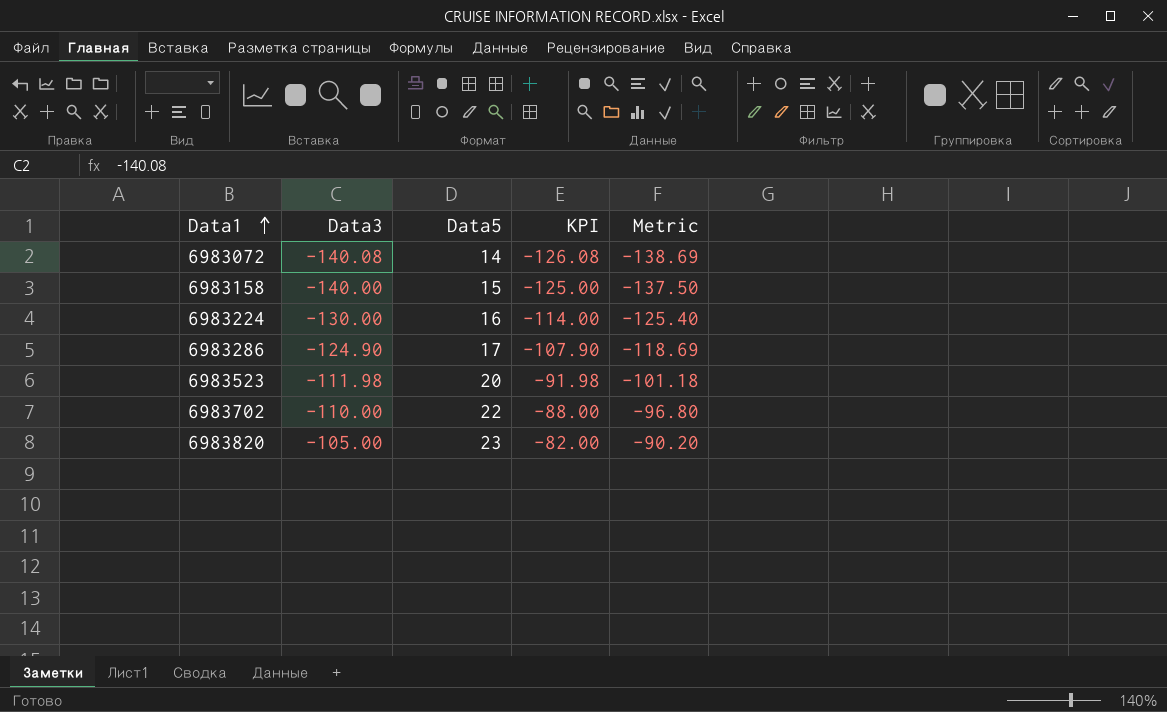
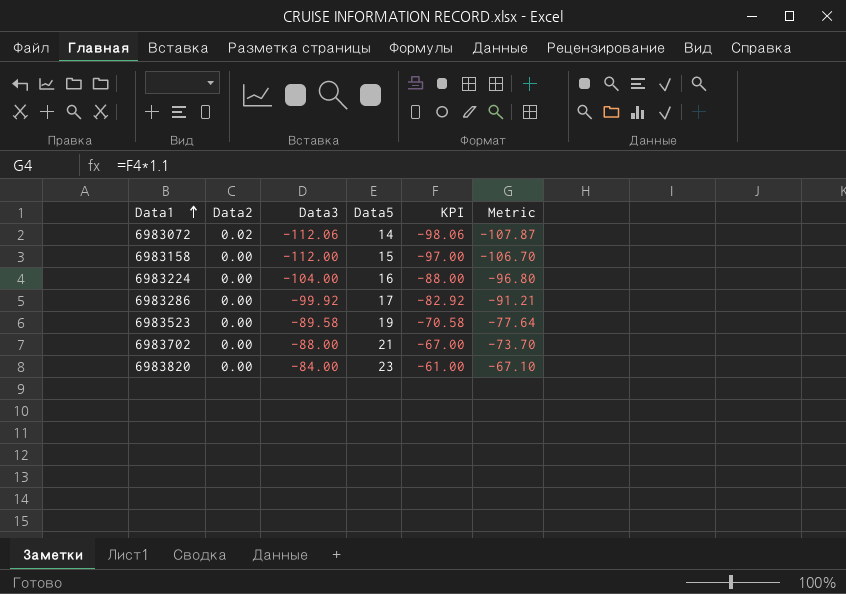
column Data2 | position: none -> 2
6983072 | Data3: -140.08 -> -112.06
6983072 | KPI: -126.08 -> -98.06
6983072 | Metric: -138.69 -> -107.87
6983158 | Data3: -140.00 -> -112.00
6983158 | KPI: -125.00 -> -97.00
6983158 | Metric: -137.50 -> -106.70
6983224 | Data3: -130.00 -> -104.00
6983224 | KPI: -114.00 -> -88.00
6983224 | Metric: -125.40 -> -96.80
6983286 | Data3: -124.90 -> -99.92
6983286 | KPI: -107.90 -> -82.92
6983286 | Metric: -118.69 -> -91.21
6983523 | Data3: -111.98 -> -89.58
6983523 | Data5: 20 -> 19
6983523 | KPI: -91.98 -> -70.58
6983523 | Metric: -101.18 -> -77.64
6983702 | Data3: -110.00 -> -88.00
6983702 | Data5: 22 -> 21
6983702 | KPI: -88.00 -> -67.00
6983702 | Metric: -96.80 -> -73.70
6983820 | Data3: -105.00 -> -84.00
6983820 | KPI: -82.00 -> -61.00
6983820 | Metric: -90.20 -> -67.10

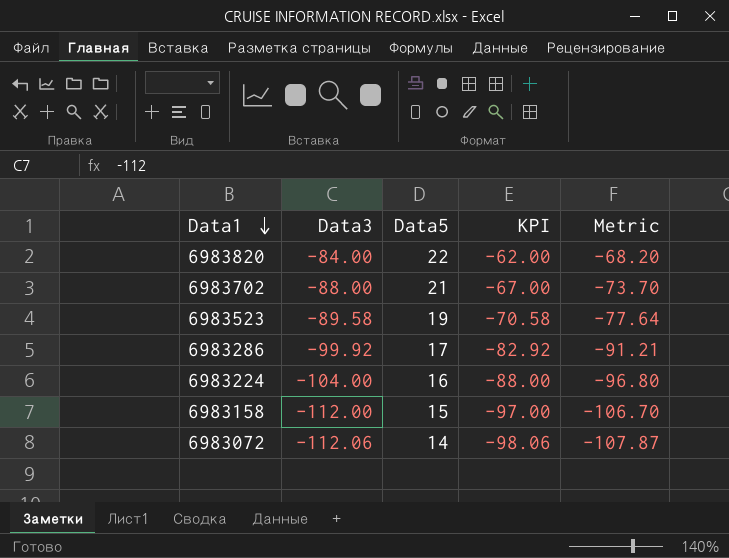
row order: Data1 ascending -> Data1 descending
column Data2 | position: 2 -> none
6983820 | Data5: 23 -> 22
6983820 | KPI: -61.00 -> -62.00
6983820 | Metric: -67.10 -> -68.20

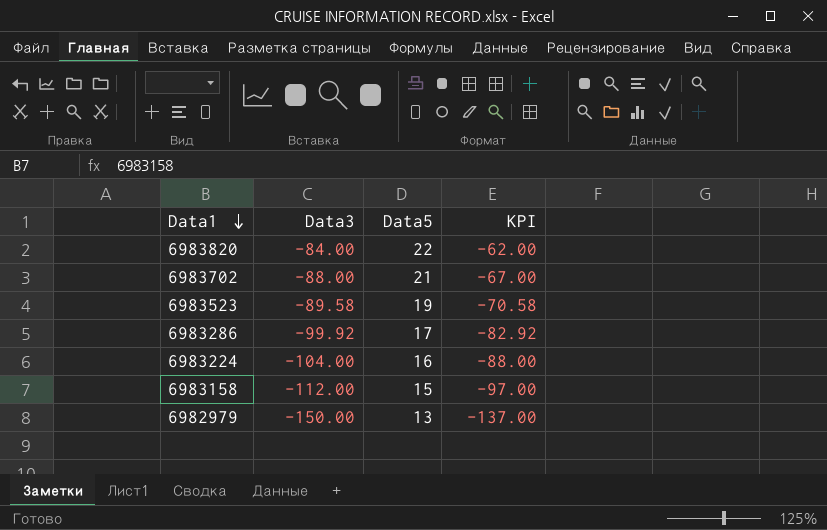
column Metric | formula: [KPI] * 1.1 -> none
row 6983072: -112.06 | 14 | -98.06 | -107.87 -> none
row 6982979: none -> -150.00 | 13 | -137.00

